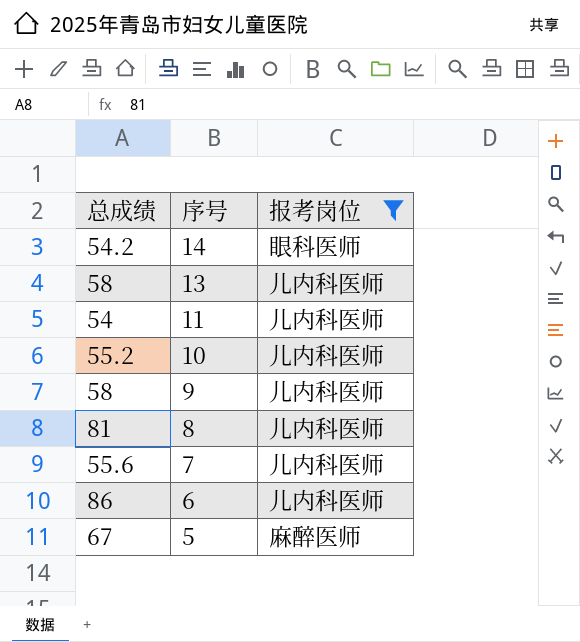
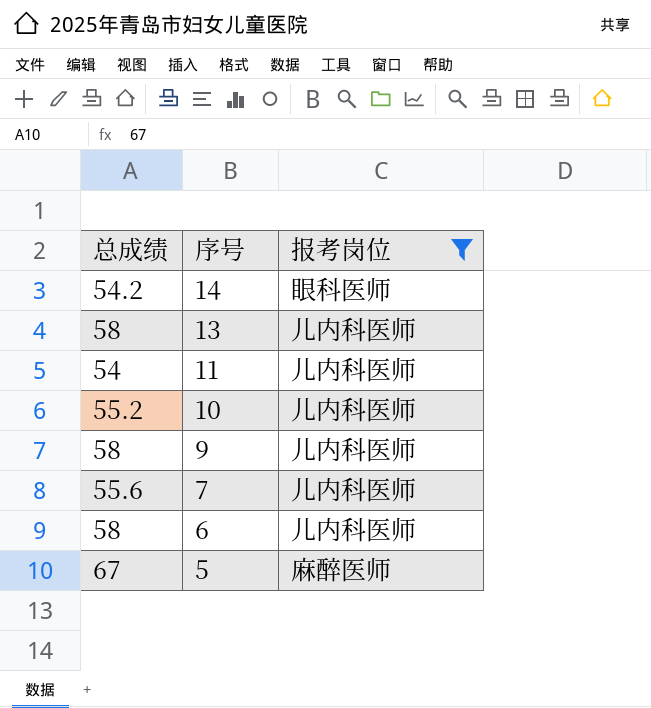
row 8: 81 | 儿内科医师 -> none
6 | 总成绩: 86 -> 58

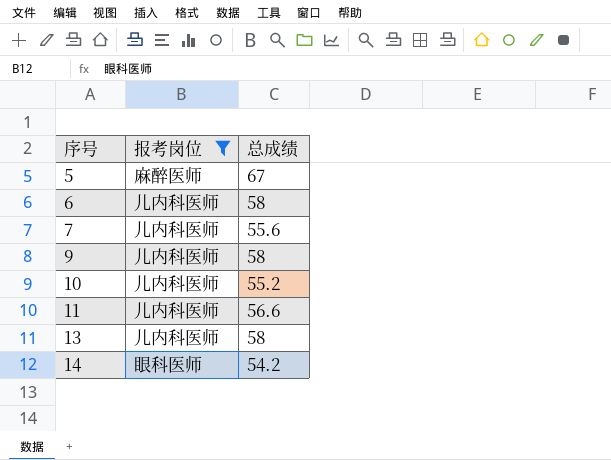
row order: 序号 descending -> 序号 ascending
column 总成绩 | position: 1 -> 3
11 | 总成绩: 54 -> 56.6

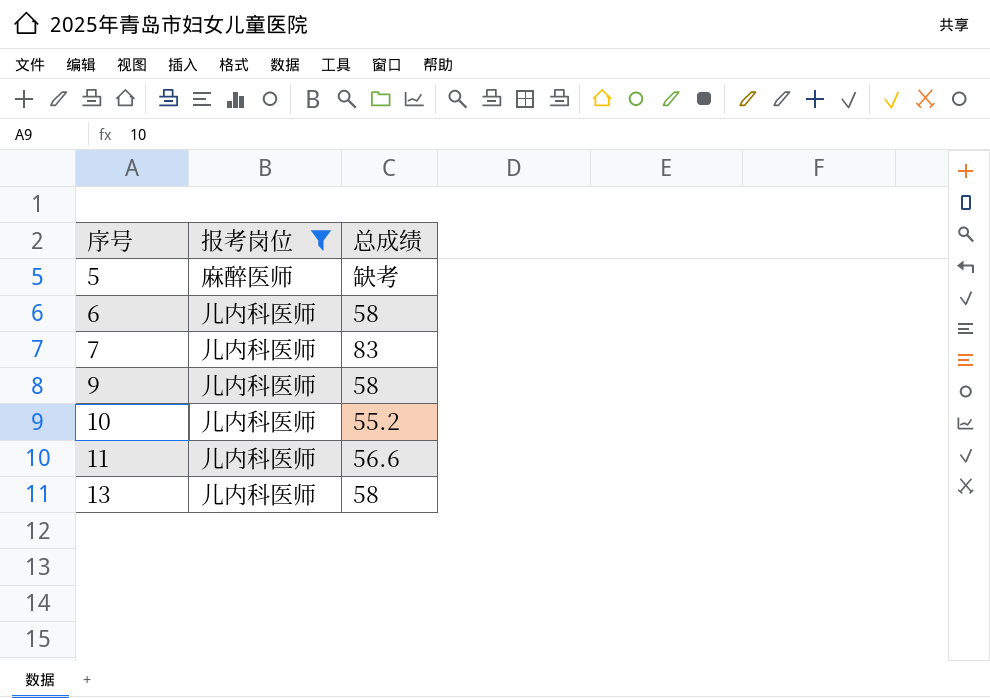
row 14: 眼科医师 | 54.2 -> none
5 | 总成绩: 67 -> 缺考
7 | 总成绩: 55.6 -> 83

